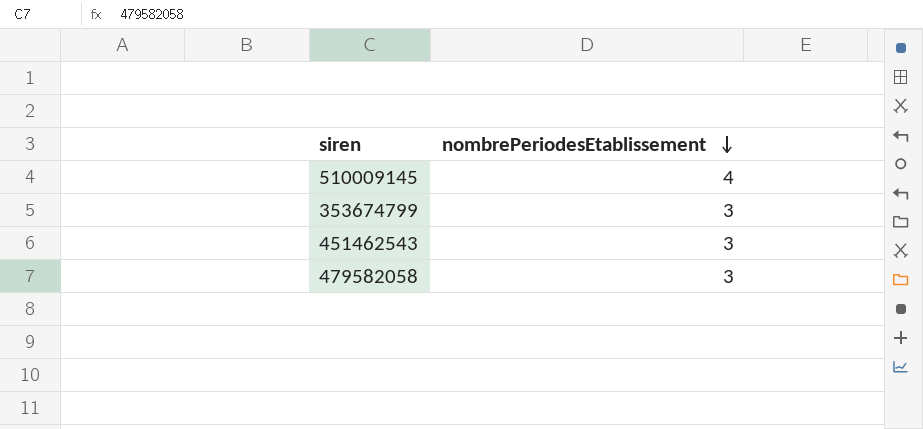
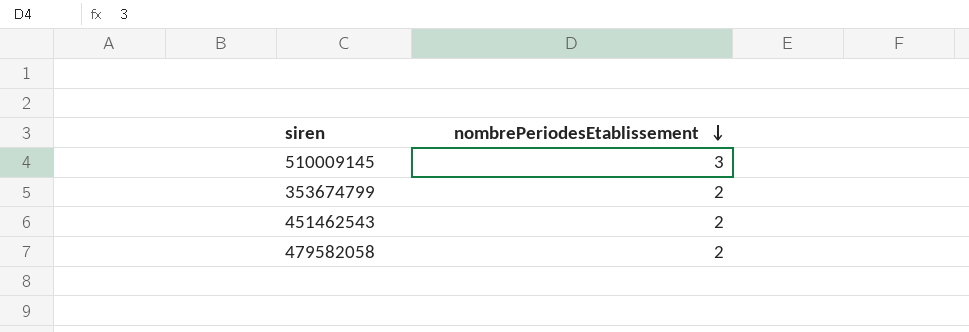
510009145 | nombrePeriodesEtablissement: 4 -> 3
353674799 | nombrePeriodesEtablissement: 3 -> 2
451462543 | nombrePeriodesEtablissement: 3 -> 2
479582058 | nombrePeriodesEtablissement: 3 -> 2

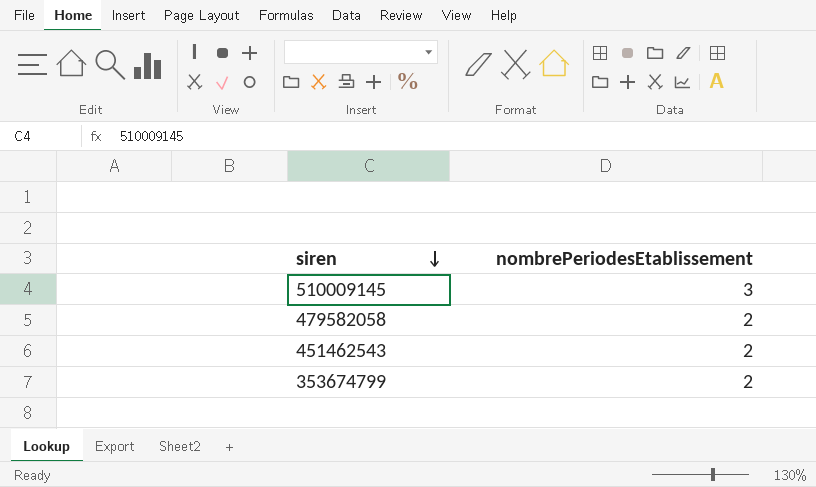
row order: nombrePeriodesEtablissement descending -> siren descending

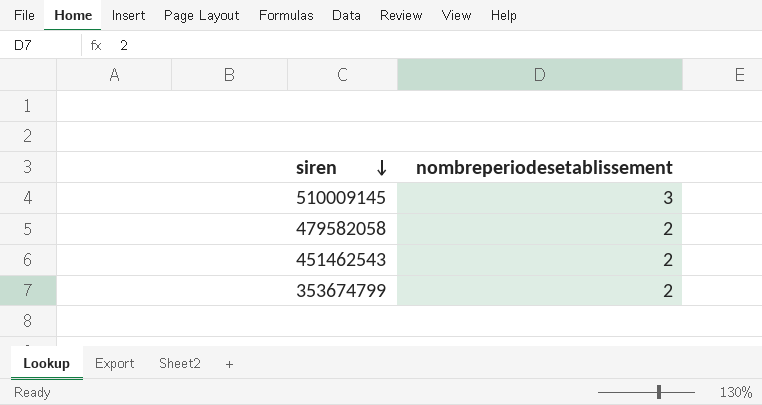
column name: nombrePeriodesEtablissement -> nombreperiodesetablissement

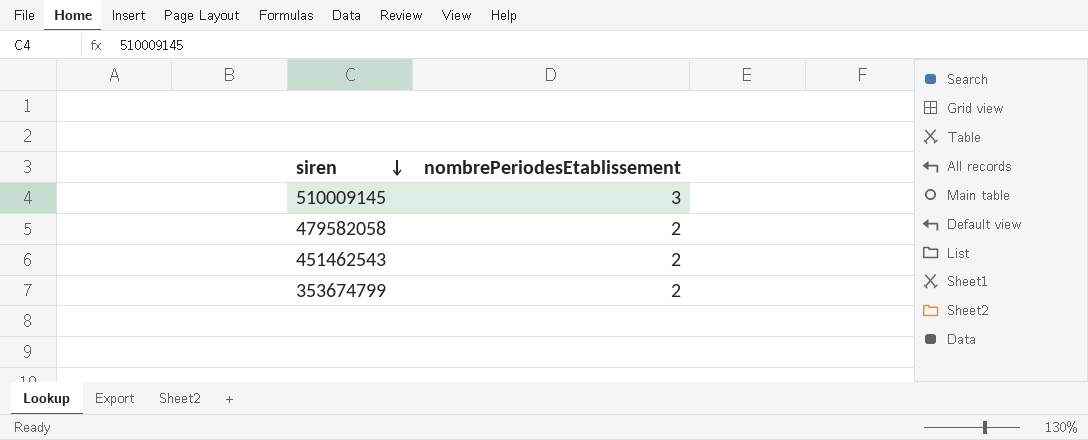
column name: nombreperiodesetablissement -> nombrePeriodesEtablissement

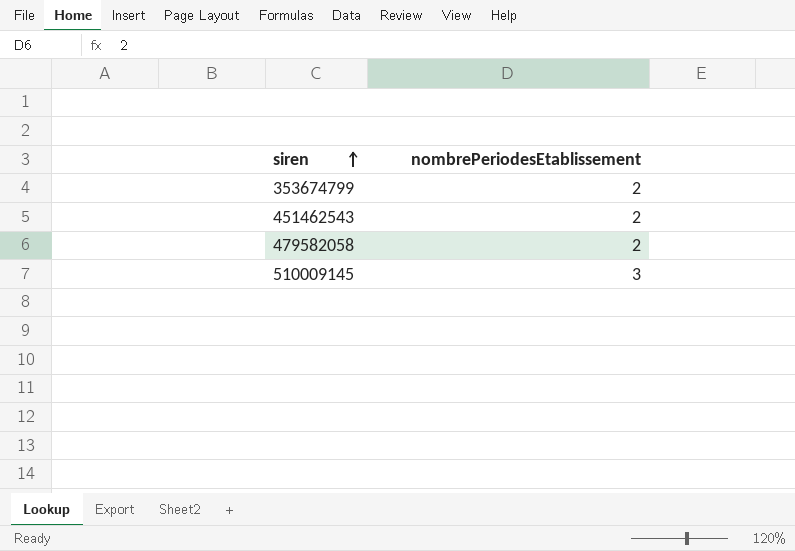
row order: siren descending -> siren ascending

